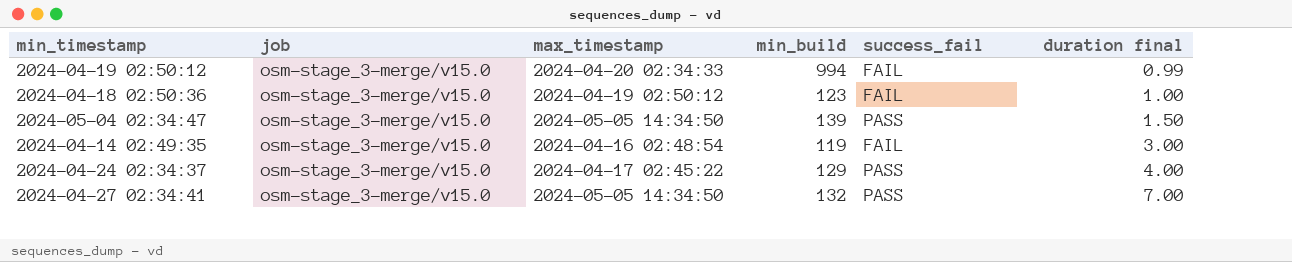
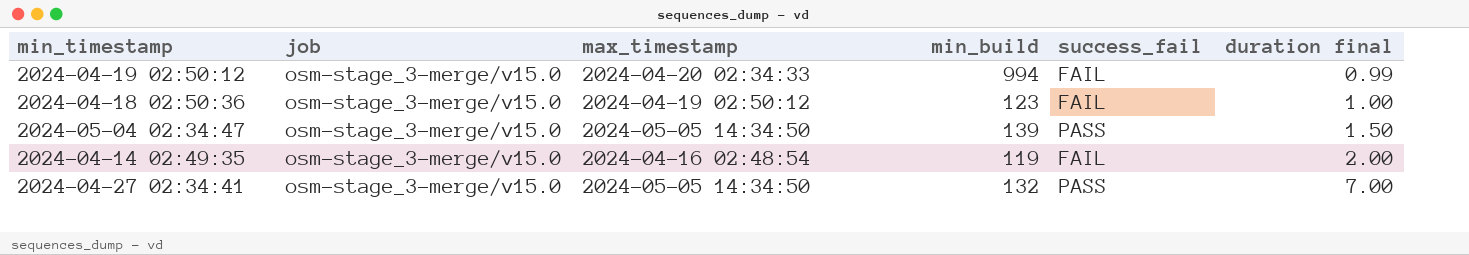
row 2024-04-24 02:34:37: osm-stage_3-merge/v15.0 | 2024-04-17 02:45:22 | 129 | PASS | 4.00 -> none
2024-04-14 02:49:35 | duration final: 3.00 -> 2.00

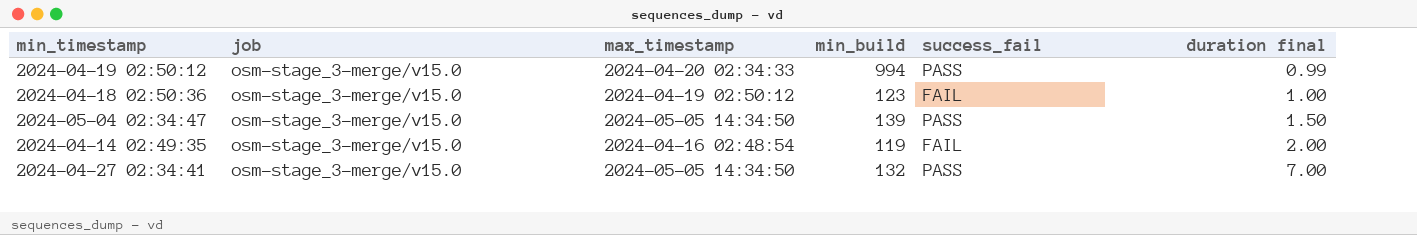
2024-04-19 02:50:12 | success_fail: FAIL -> PASS

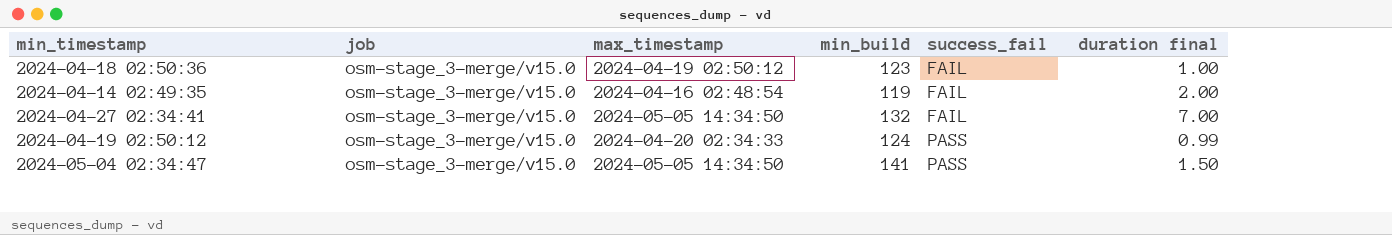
row order: duration final ascending -> success_fail ascending
2024-04-27 02:34:41 | success_fail: PASS -> FAIL
2024-04-19 02:50:12 | min_build: 994 -> 124
2024-05-04 02:34:47 | min_build: 139 -> 141

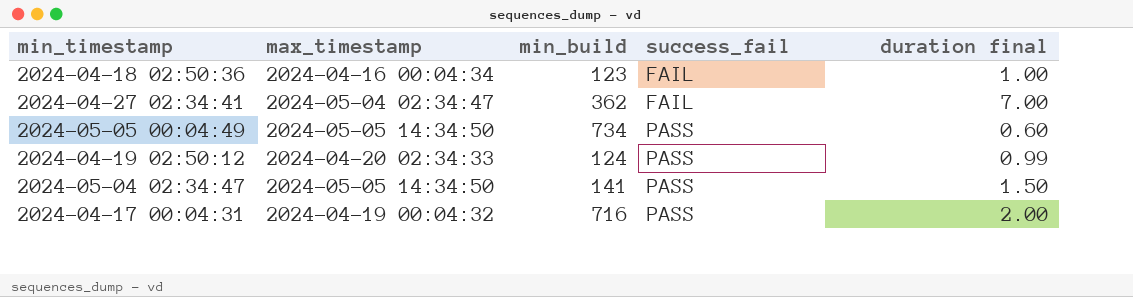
column job | position: 2 -> none
row 2024-04-14 02:49:35: osm-stage_3-merge/v15.0 | 2024-04-16 02:48:54 | 119 | FAIL | 2.00 -> none
2024-04-18 02:50:36 | max_timestamp: 2024-04-19 02:50:12 -> 2024-04-16 00:04:34
2024-04-27 02:34:41 | max_timestamp: 2024-05-05 14:34:50 -> 2024-05-04 02:34:47
2024-04-27 02:34:41 | min_build: 132 -> 362
row 2024-05-05 00:04:49: none -> 2024-05-05 14:34:50 | 734 | PASS | 0.60
row 2024-04-17 00:04:31: none -> 2024-04-19 00:04:32 | 716 | PASS | 2.00

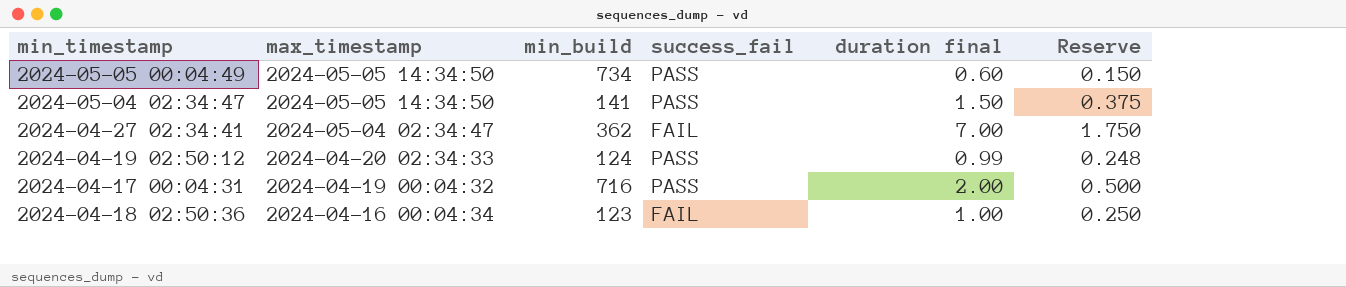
row order: success_fail ascending -> max_timestamp descending
column Reserve | formula: none -> [duration final] * 0.25

